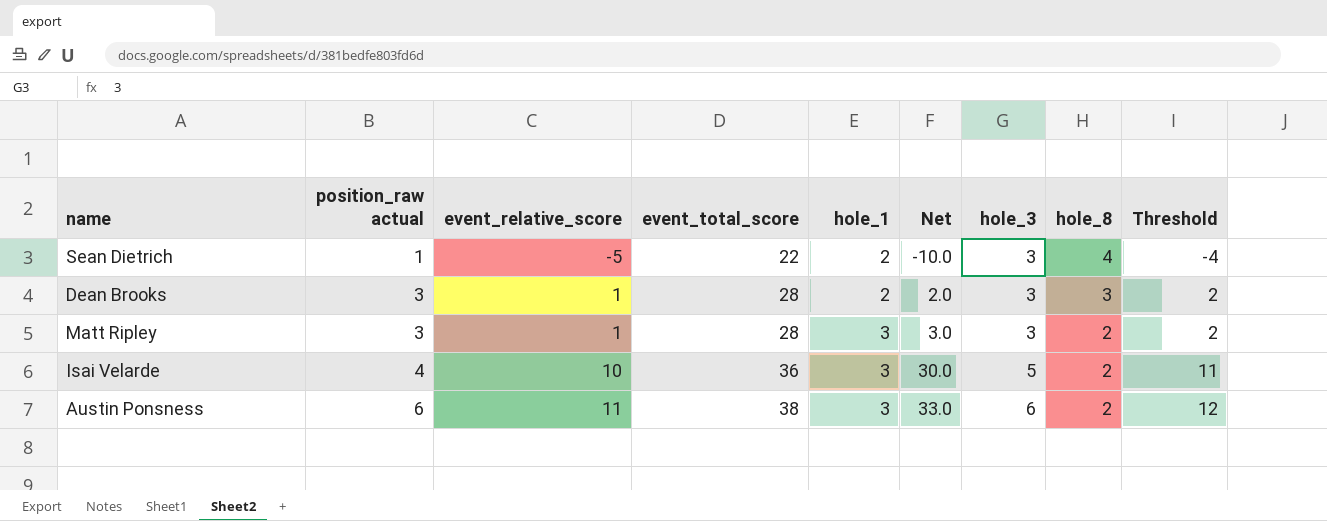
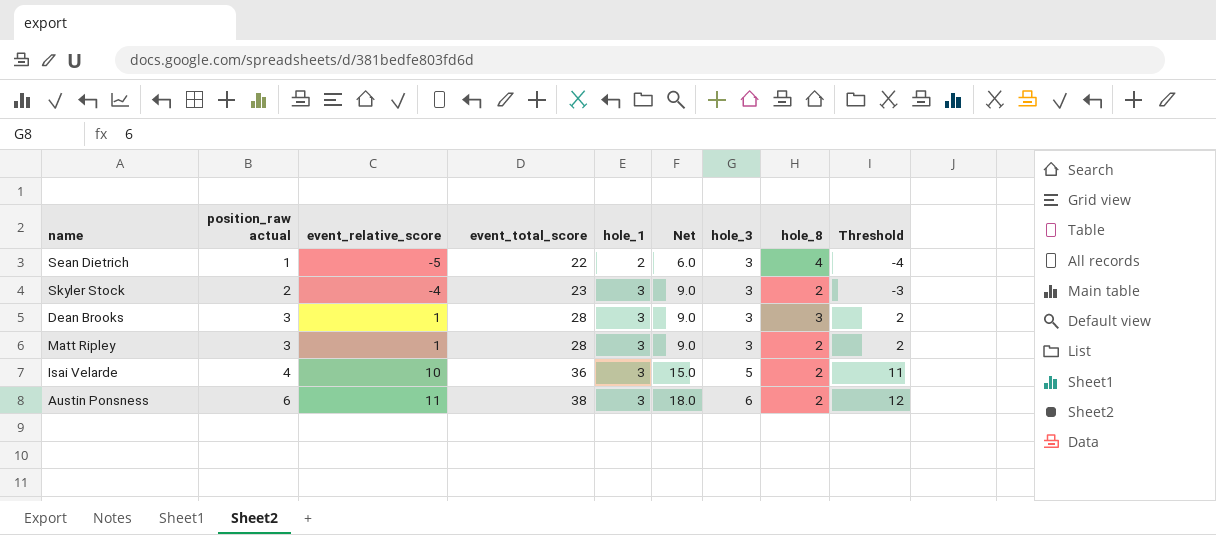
column Net | formula: [event_relative_score] * [hole_1] -> [hole_1] * [hole_3]
row Skyler Stock: none -> 2 | -4 | 23 | 3 | 9.0 | 3 | 2 | -3
Dean Brooks | hole_1: 2 -> 3

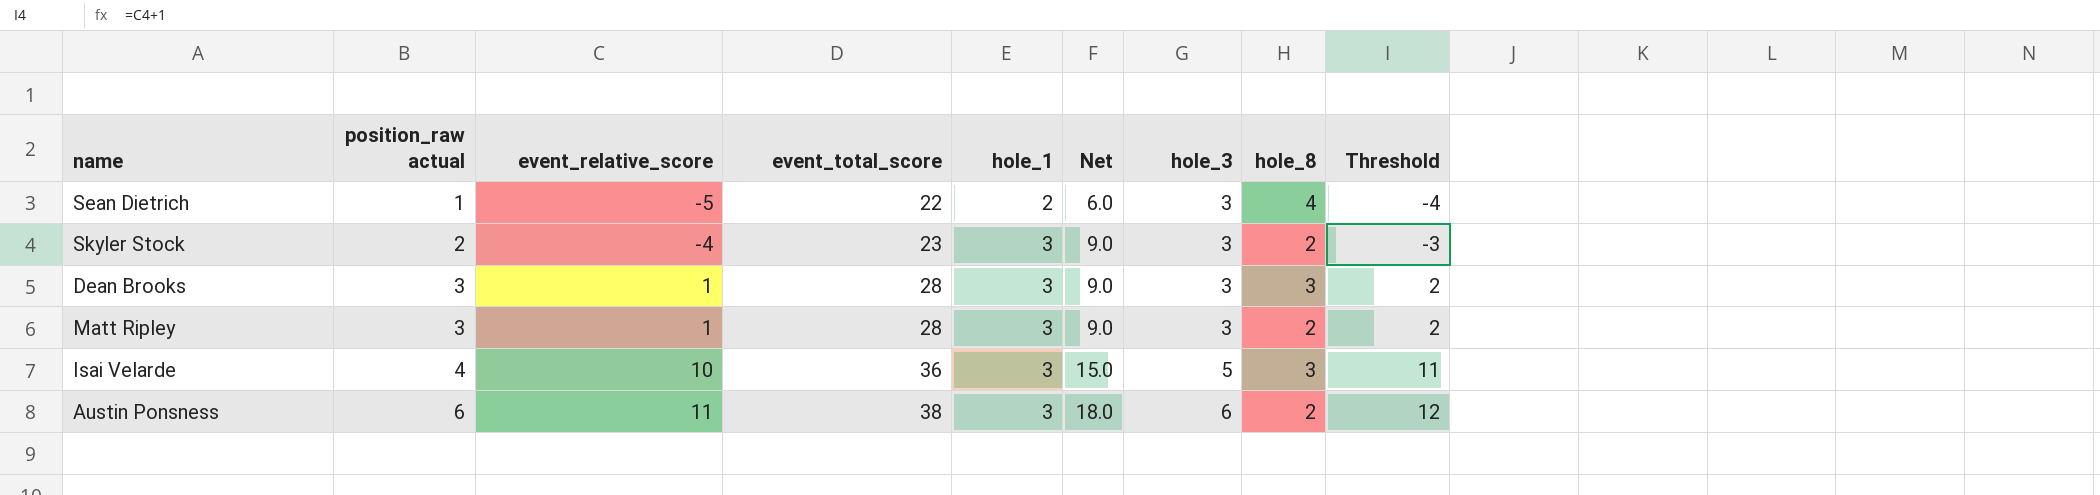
Isai Velarde | hole_8: 2 -> 3

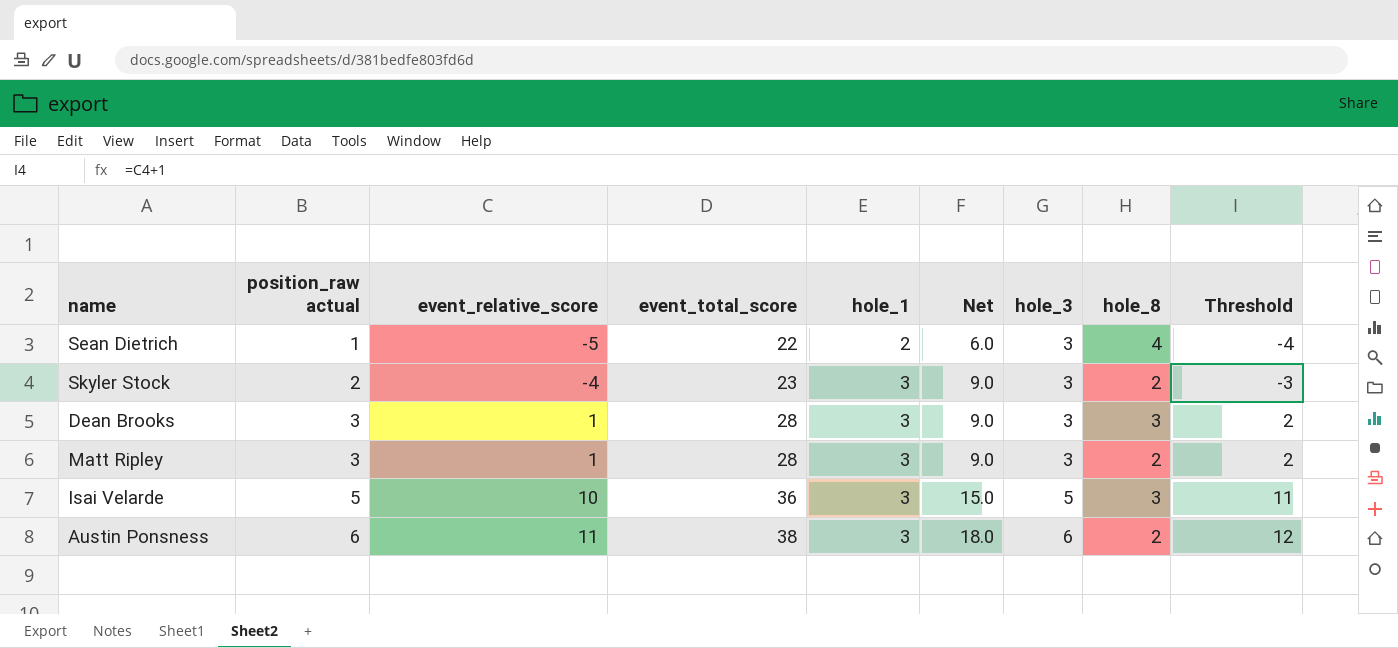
Isai Velarde | position_raw actual: 4 -> 5

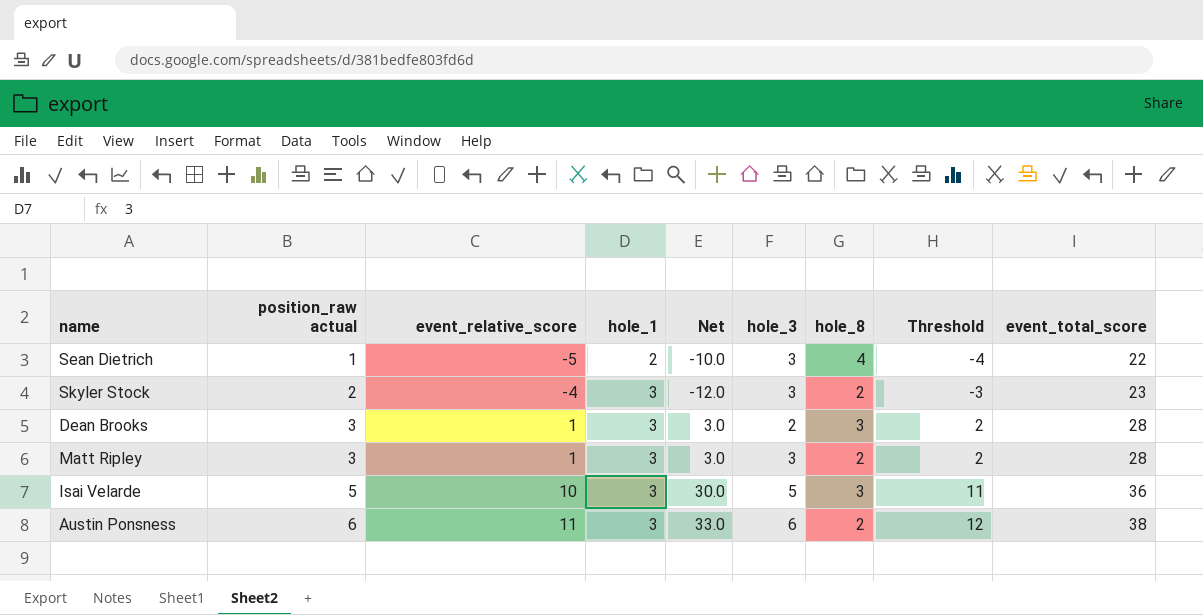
column Net | formula: [hole_1] * [hole_3] -> [event_relative_score] * [hole_1]
column event_total_score | position: 4 -> 9
Dean Brooks | hole_3: 3 -> 2

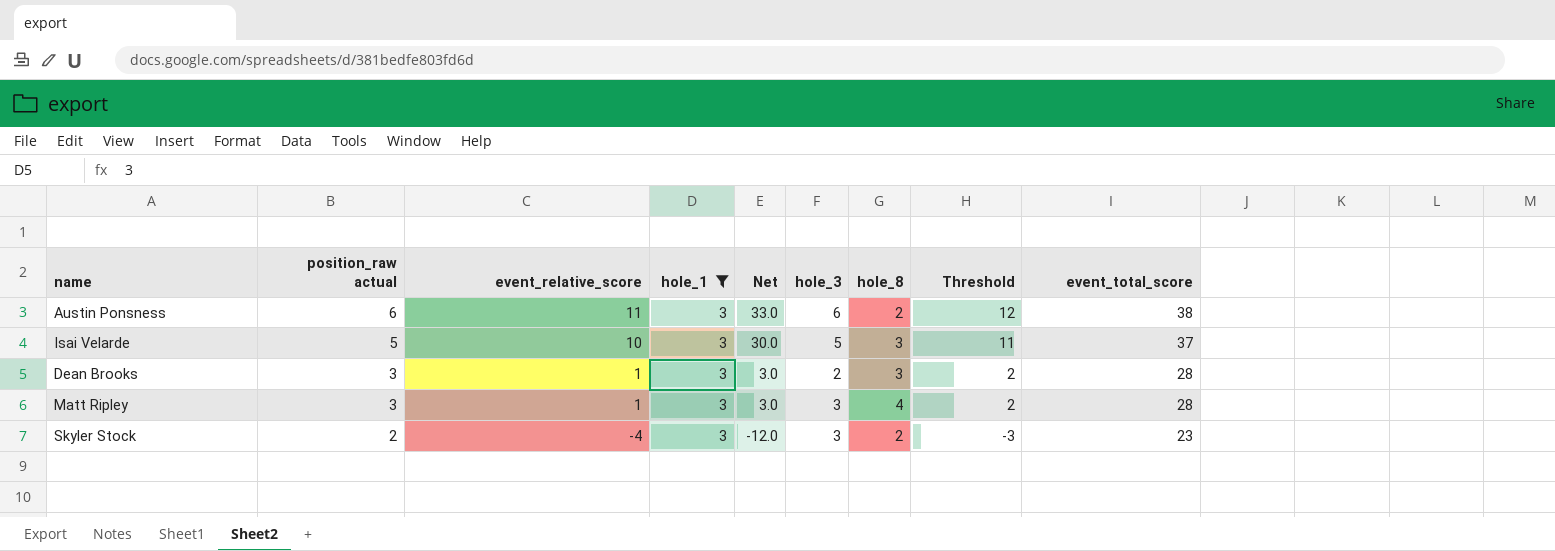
filter: none -> hole_1 = 3
row order: position_raw actual ascending -> position_raw actual descending
Isai Velarde | event_total_score: 36 -> 37
Matt Ripley | hole_8: 2 -> 4

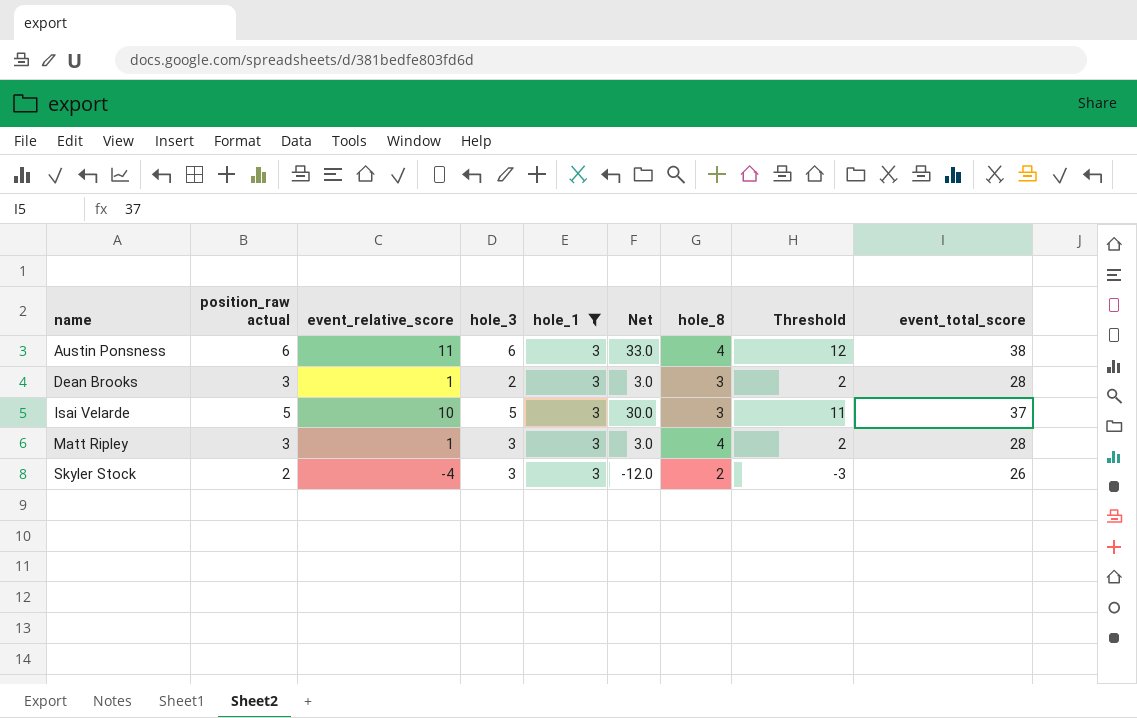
row order: position_raw actual descending -> name ascending
column hole_3 | position: 6 -> 4
Austin Ponsness | hole_8: 2 -> 4
Skyler Stock | event_total_score: 23 -> 26

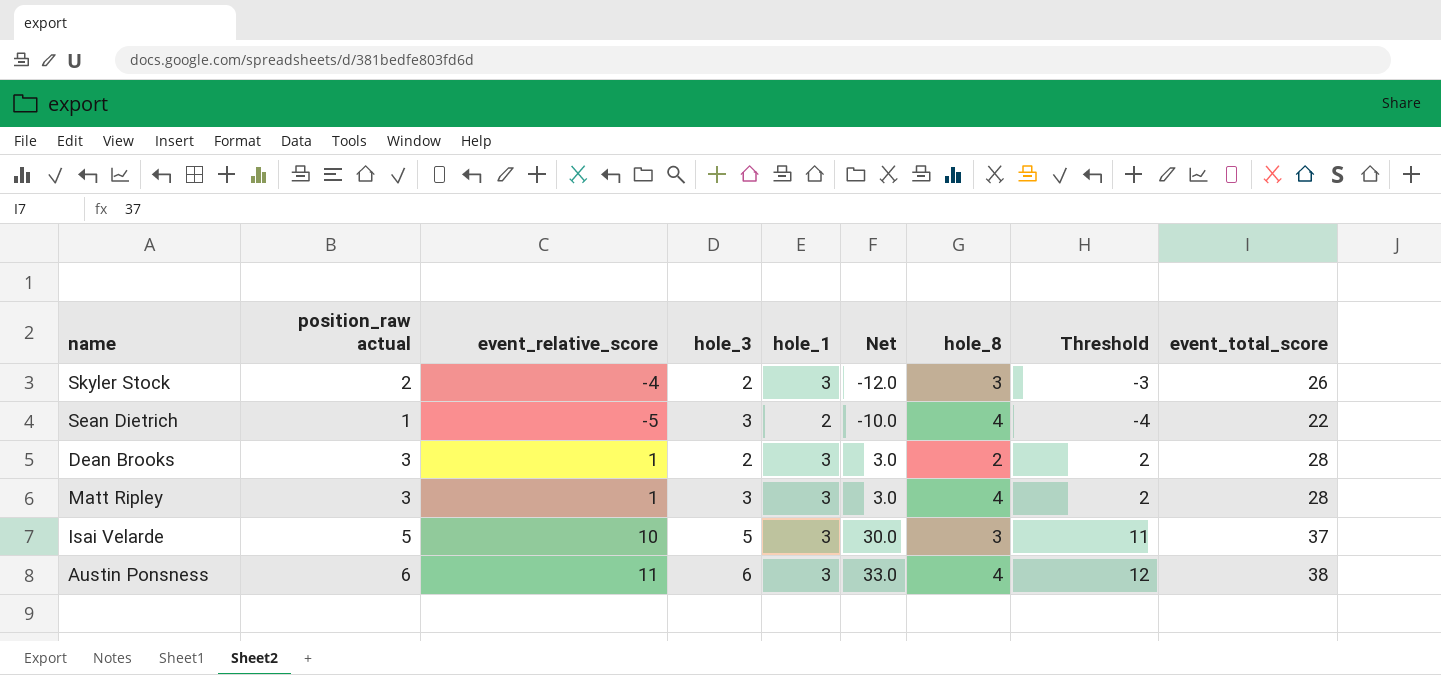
filter: hole_1 = 3 -> none
row order: name ascending -> Net ascending
Skyler Stock | hole_3: 3 -> 2
Skyler Stock | hole_8: 2 -> 3
Dean Brooks | hole_8: 3 -> 2

